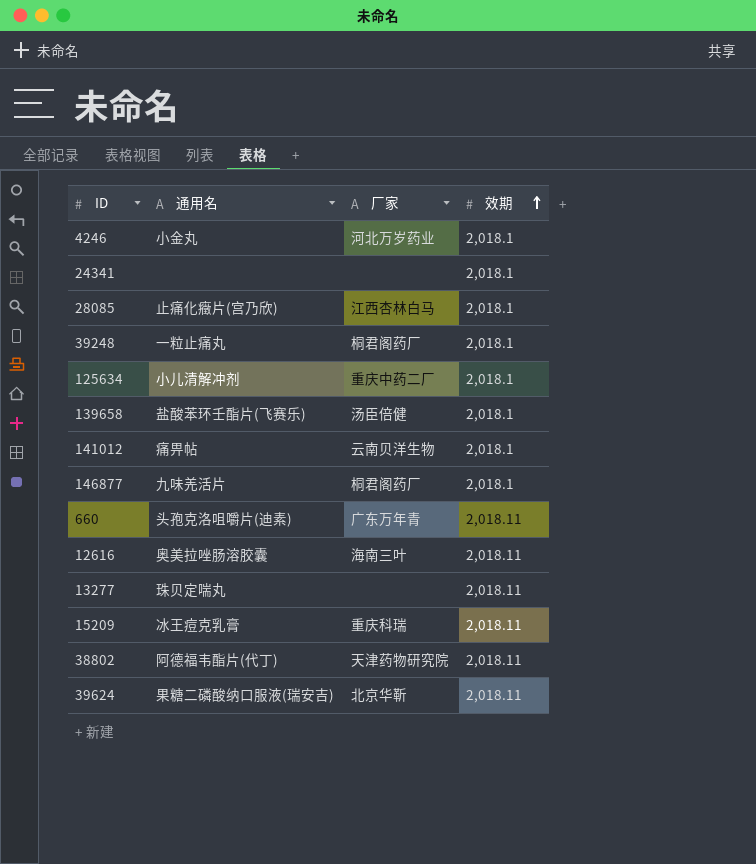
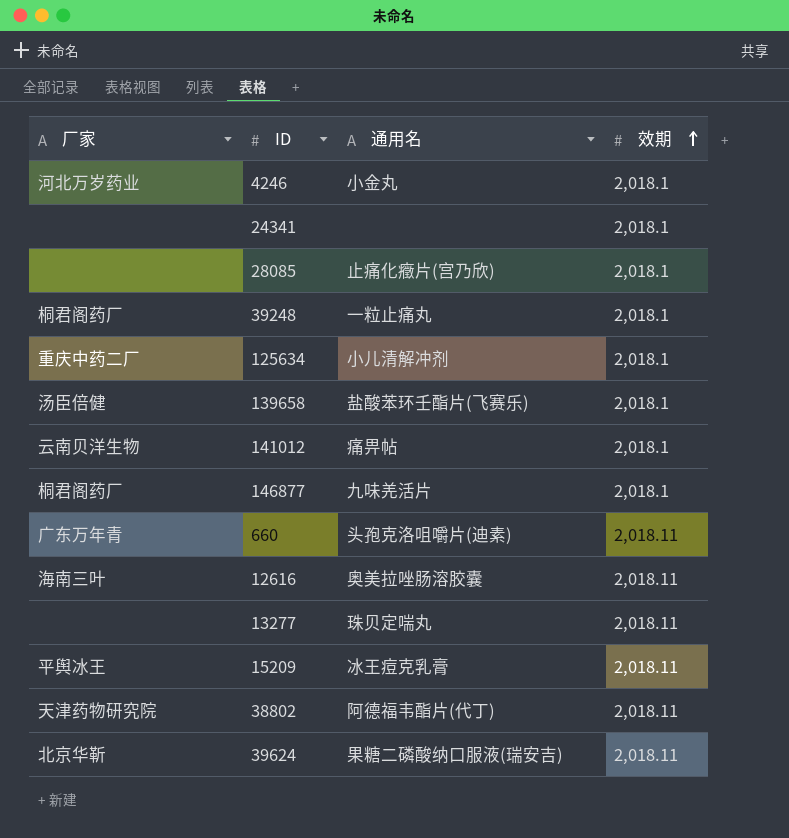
column 厂家 | position: 3 -> 1
28085 | 厂家: 江西杏林白马 -> none
15209 | 厂家: 重庆科瑞 -> 平舆冰王

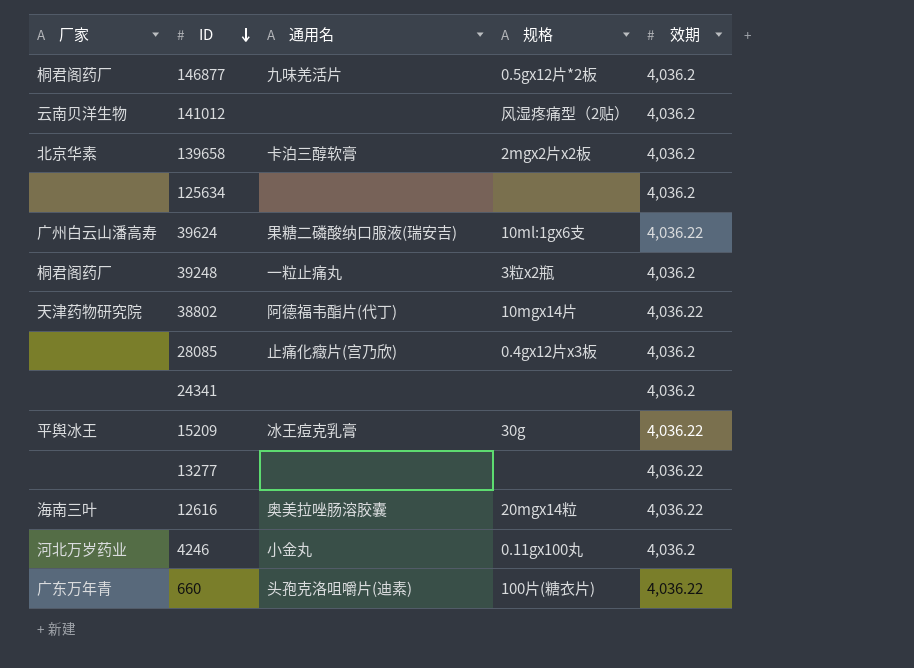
row order: 效期 ascending -> ID descending
column 规格 | position: none -> 4
146877 | 效期: 2,018.1 -> 4,036.2
141012 | 通用名: 痛畀帖 -> none
141012 | 效期: 2,018.1 -> 4,036.2
139658 | 厂家: 汤臣倍健 -> 北京华素
139658 | 通用名: 盐酸苯环壬酯片(飞赛乐) -> 卡泊三醇软膏
139658 | 效期: 2,018.1 -> 4,036.2
125634 | 厂家: 重庆中药二厂 -> none
125634 | 通用名: 小儿清解冲剂 -> none
125634 | 效期: 2,018.1 -> 4,036.2
39624 | 厂家: 北京华靳 -> 广州白云山潘高寿
39624 | 效期: 2,018.11 -> 4,036.22
39248 | 效期: 2,018.1 -> 4,036.2
38802 | 效期: 2,018.11 -> 4,036.22
28085 | 效期: 2,018.1 -> 4,036.2
24341 | 效期: 2,018.1 -> 4,036.2
15209 | 效期: 2,018.11 -> 4,036.22
13277 | 通用名: 珠贝定喘丸 -> none
13277 | 效期: 2,018.11 -> 4,036.22
12616 | 效期: 2,018.11 -> 4,036.22
4246 | 效期: 2,018.1 -> 4,036.2
660 | 效期: 2,018.11 -> 4,036.22

